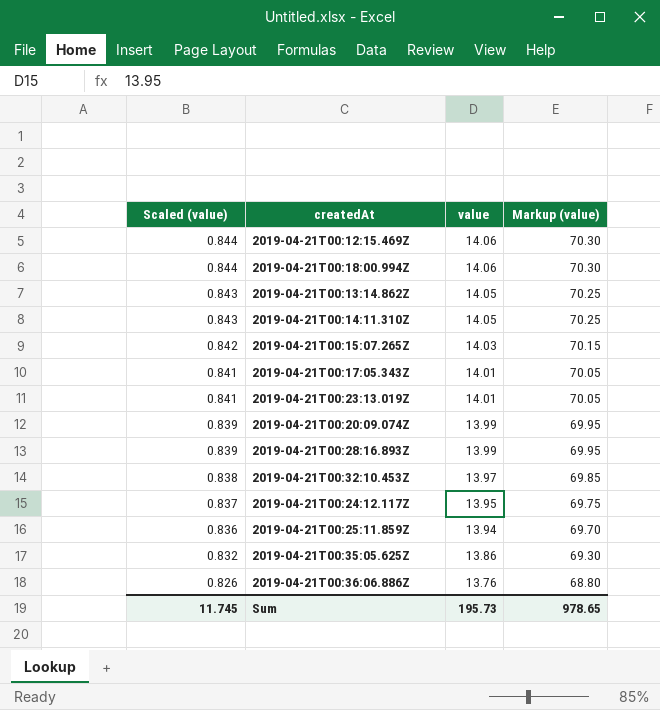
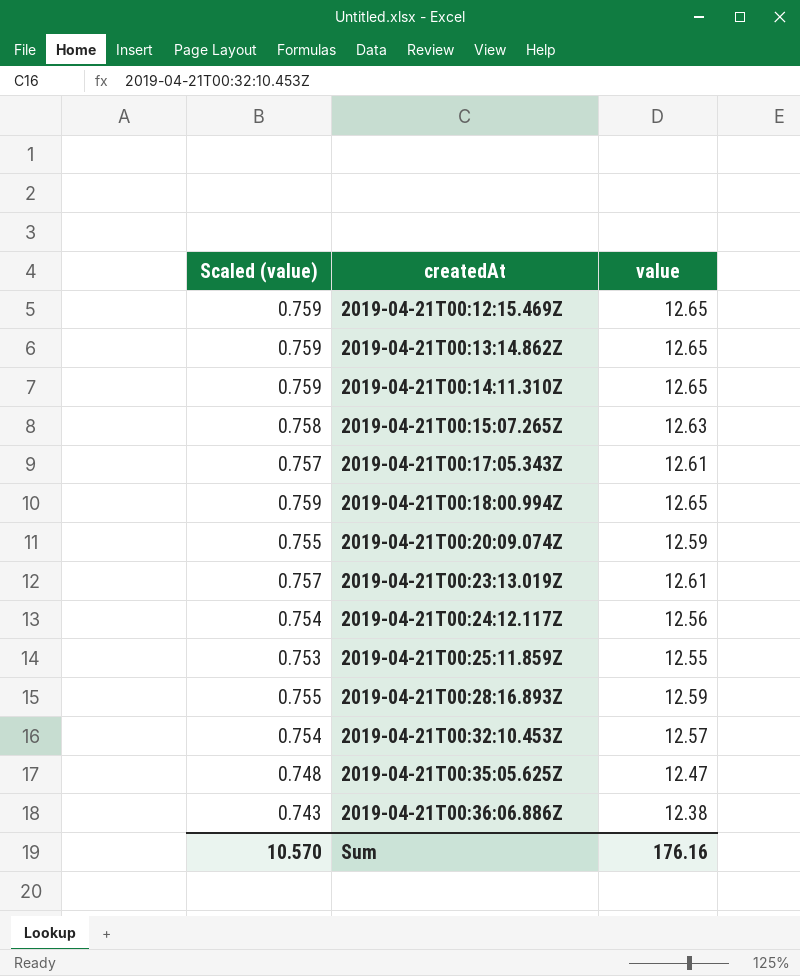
row order: Scaled (value) descending -> createdAt ascending
column Markup (value) | formula: [value] * 5 -> none
2019-04-21T00:12:15.469Z | Scaled (value): 0.844 -> 0.759
2019-04-21T00:12:15.469Z | value: 14.06 -> 12.65
2019-04-21T00:13:14.862Z | Scaled (value): 0.843 -> 0.759
2019-04-21T00:13:14.862Z | value: 14.05 -> 12.65
2019-04-21T00:14:11.310Z | Scaled (value): 0.843 -> 0.759
2019-04-21T00:14:11.310Z | value: 14.05 -> 12.65
2019-04-21T00:15:07.265Z | Scaled (value): 0.842 -> 0.758
2019-04-21T00:15:07.265Z | value: 14.03 -> 12.63
2019-04-21T00:17:05.343Z | Scaled (value): 0.841 -> 0.757
2019-04-21T00:17:05.343Z | value: 14.01 -> 12.61
2019-04-21T00:18:00.994Z | Scaled (value): 0.844 -> 0.759
2019-04-21T00:18:00.994Z | value: 14.06 -> 12.65
2019-04-21T00:20:09.074Z | Scaled (value): 0.839 -> 0.755
2019-04-21T00:20:09.074Z | value: 13.99 -> 12.59
2019-04-21T00:23:13.019Z | Scaled (value): 0.841 -> 0.757
2019-04-21T00:23:13.019Z | value: 14.01 -> 12.61
2019-04-21T00:24:12.117Z | Scaled (value): 0.837 -> 0.754
2019-04-21T00:24:12.117Z | value: 13.95 -> 12.56
2019-04-21T00:25:11.859Z | Scaled (value): 0.836 -> 0.753
2019-04-21T00:25:11.859Z | value: 13.94 -> 12.55
2019-04-21T00:28:16.893Z | Scaled (value): 0.839 -> 0.755
2019-04-21T00:28:16.893Z | value: 13.99 -> 12.59
2019-04-21T00:32:10.453Z | Scaled (value): 0.838 -> 0.754
2019-04-21T00:32:10.453Z | value: 13.97 -> 12.57
2019-04-21T00:35:05.625Z | Scaled (value): 0.832 -> 0.748
2019-04-21T00:35:05.625Z | value: 13.86 -> 12.47
2019-04-21T00:36:06.886Z | Scaled (value): 0.826 -> 0.743
2019-04-21T00:36:06.886Z | value: 13.76 -> 12.38
Sum | Scaled (value): 11.745 -> 10.570
Sum | value: 195.73 -> 176.16

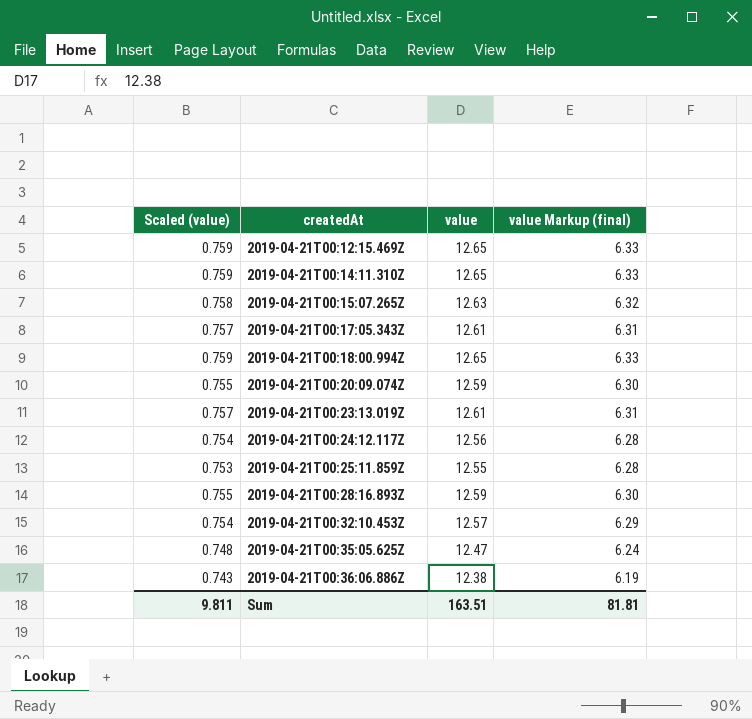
column value Markup (final) | formula: none -> [value] * 0.5
row 2019-04-21T00:13:14.862Z: 0.759 | 12.65 -> none
Sum | Scaled (value): 10.570 -> 9.811
Sum | value: 176.16 -> 163.51

